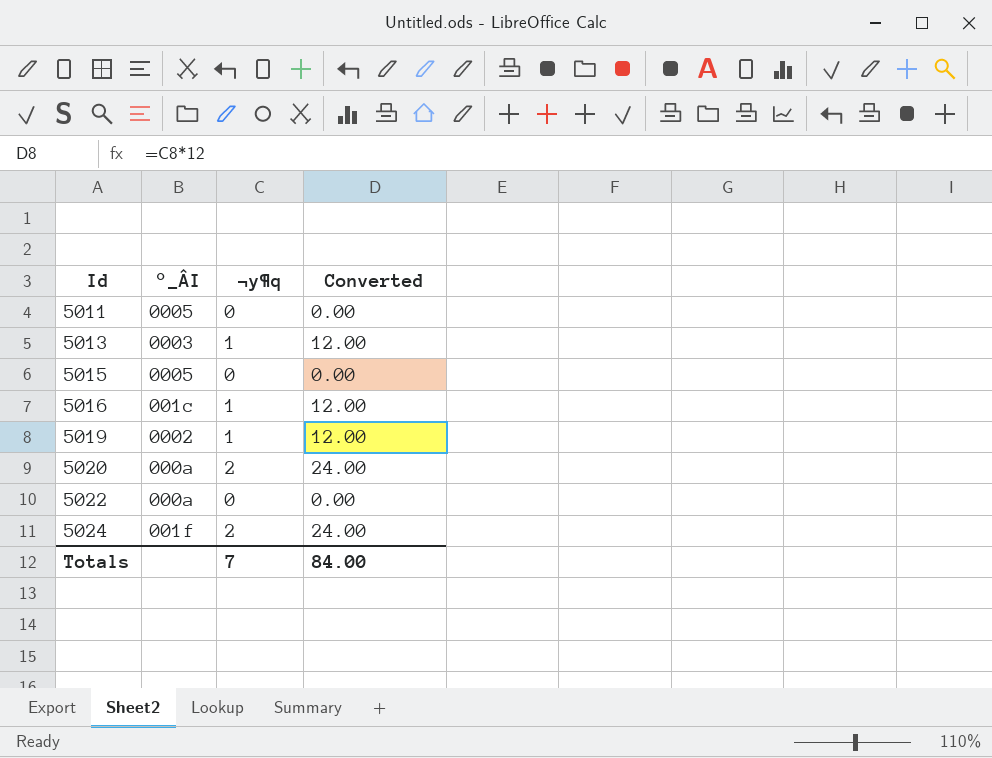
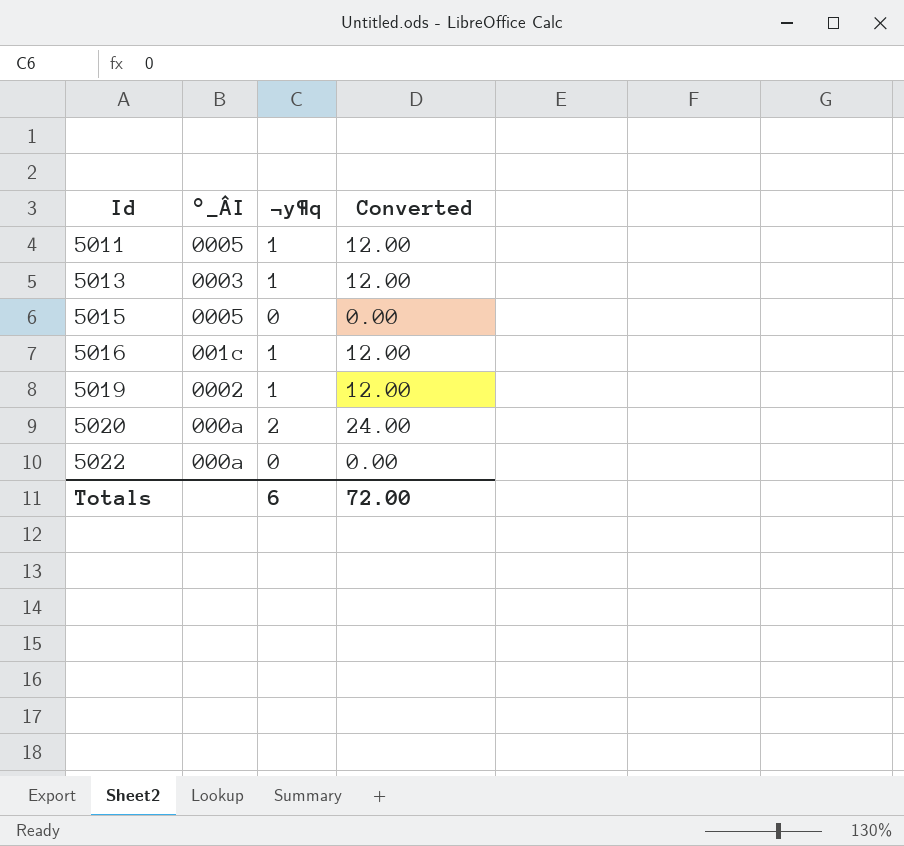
row 5024: 001f | 2 | 24.00 -> none
5011 | ¬y¶q: 0 -> 1
5011 | Converted: 0.00 -> 12.00
Totals | ¬y¶q: 7 -> 6
Totals | Converted: 84.00 -> 72.00

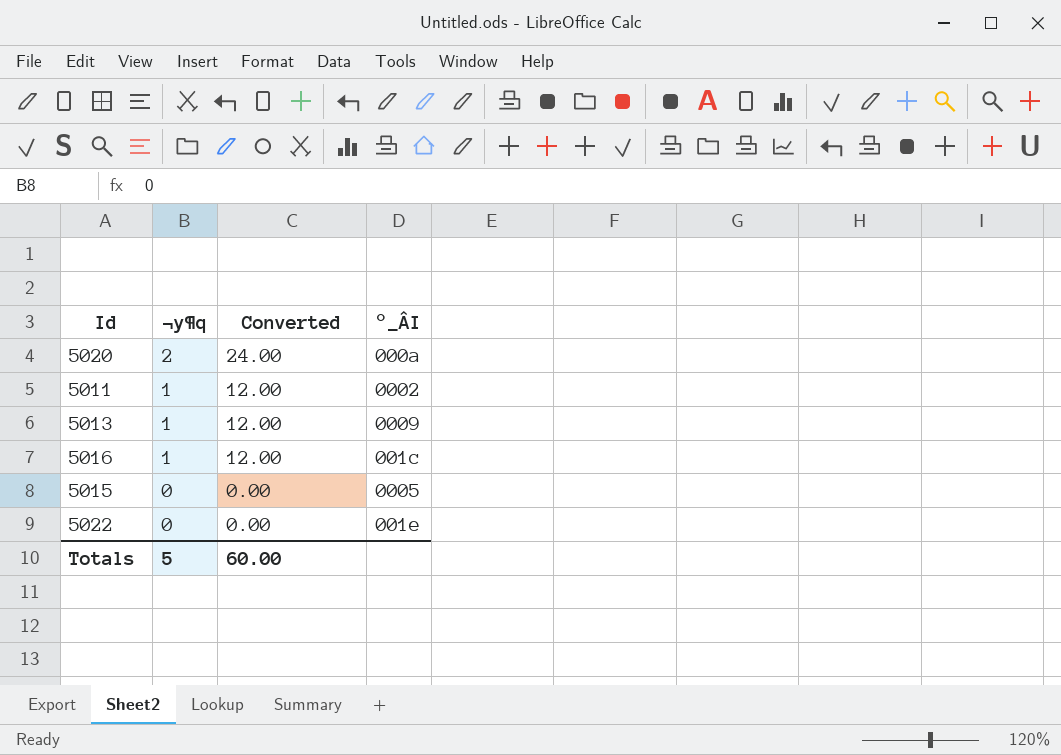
row order: Id ascending -> ¬y¶q descending
column °_ÂI | position: 2 -> 4
row 5019: 0002 | 1 | 12.00 -> none
5011 | °_ÂI: 0005 -> 0002
5013 | °_ÂI: 0003 -> 0009
5022 | °_ÂI: 000a -> 001e
Totals | ¬y¶q: 6 -> 5
Totals | Converted: 72.00 -> 60.00

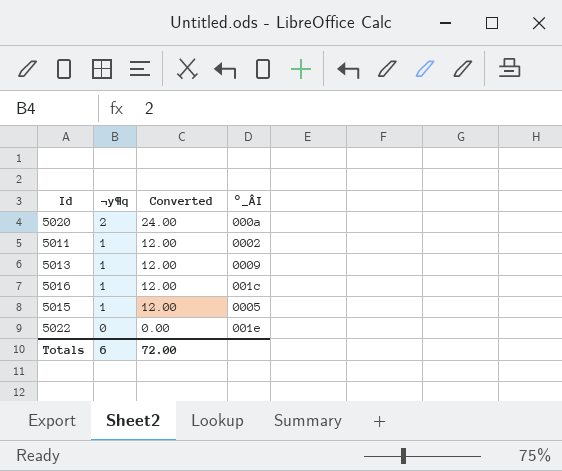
5015 | ¬y¶q: 0 -> 1
5015 | Converted: 0.00 -> 12.00
Totals | ¬y¶q: 5 -> 6
Totals | Converted: 60.00 -> 72.00

